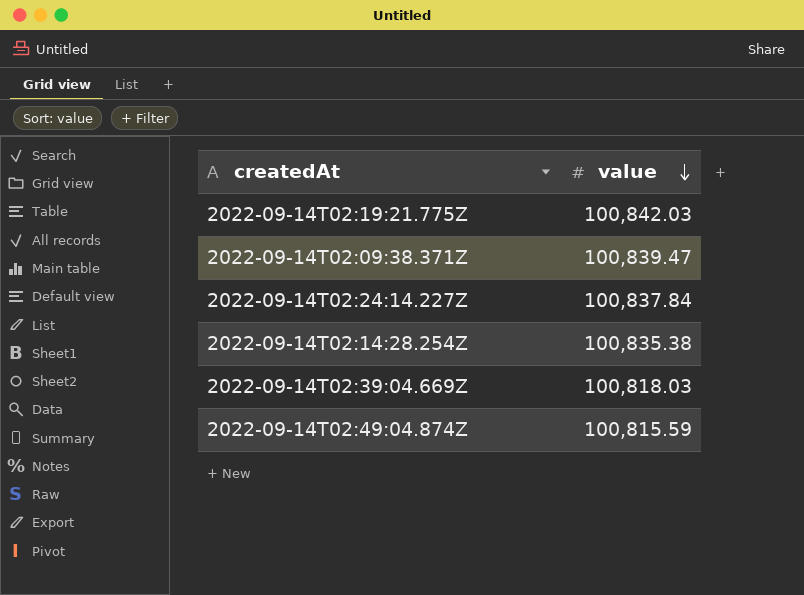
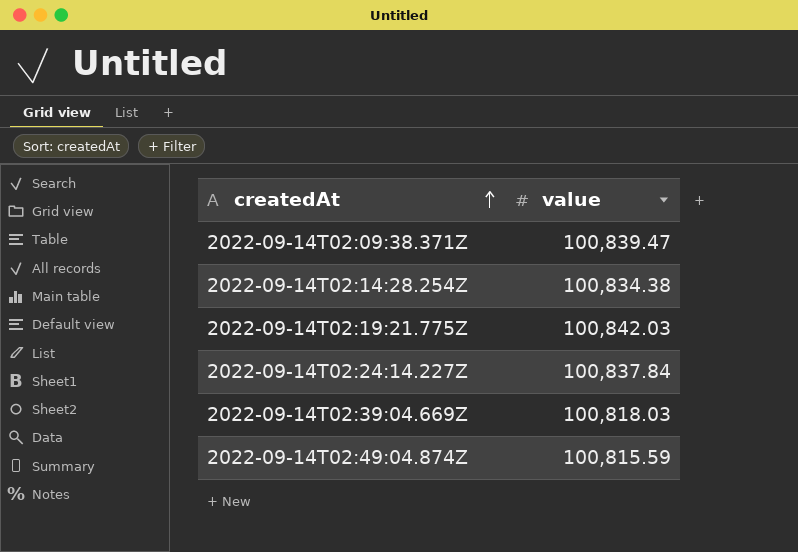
row order: value descending -> createdAt ascending
2022-09-14T02:14:28.254Z | value: 100,835.38 -> 100,834.38

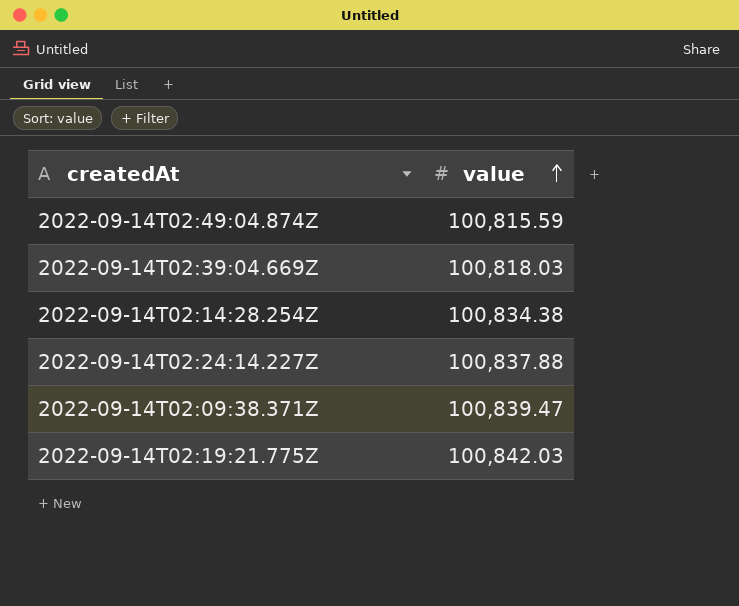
row order: createdAt ascending -> value ascending
2022-09-14T02:24:14.227Z | value: 100,837.84 -> 100,837.88

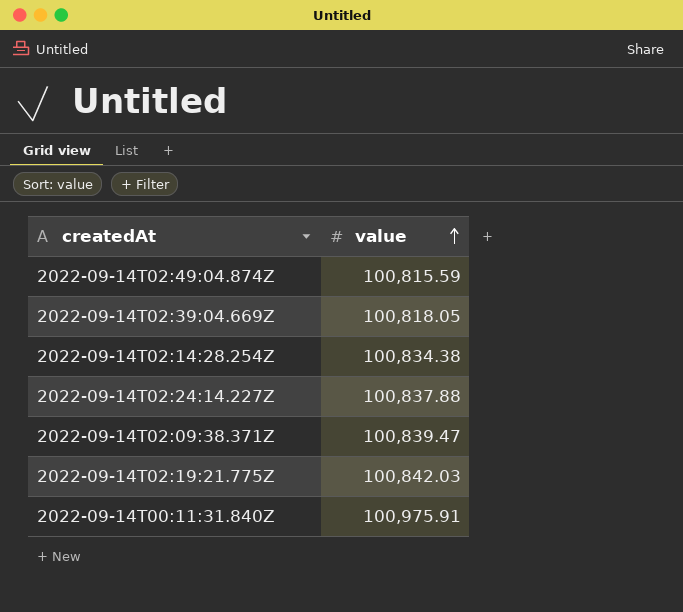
2022-09-14T02:39:04.669Z | value: 100,818.03 -> 100,818.05
row 2022-09-14T00:11:31.840Z: none -> 100,975.91

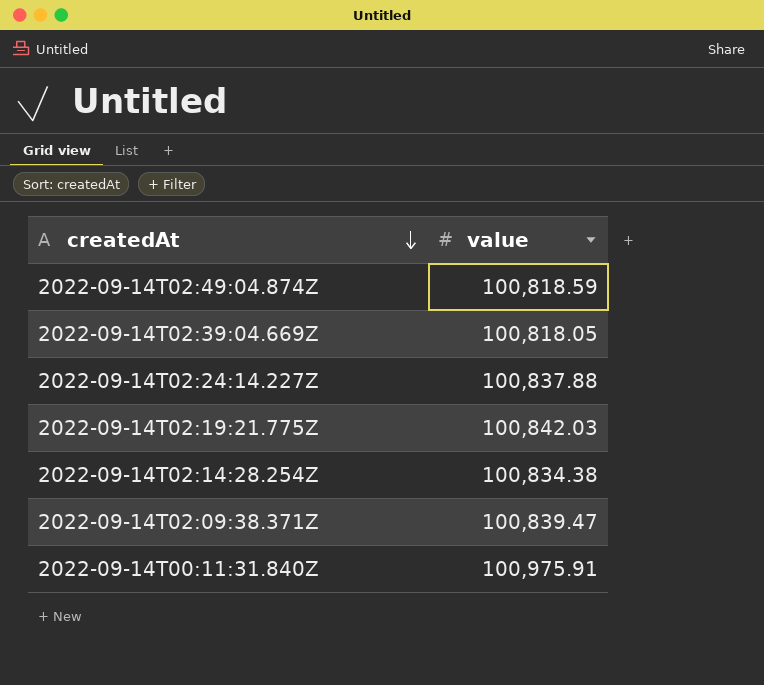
row order: value ascending -> createdAt descending
2022-09-14T02:49:04.874Z | value: 100,815.59 -> 100,818.59

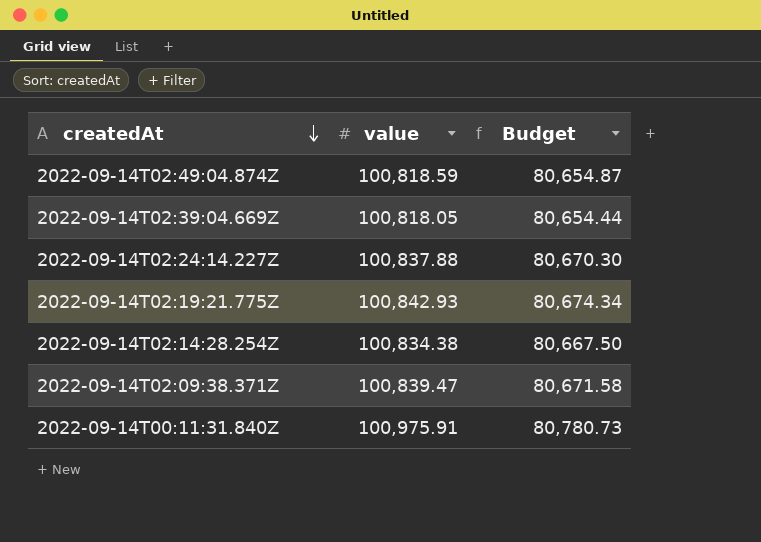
column Budget | formula: none -> [value] * 0.8
2022-09-14T02:19:21.775Z | value: 100,842.03 -> 100,842.93

